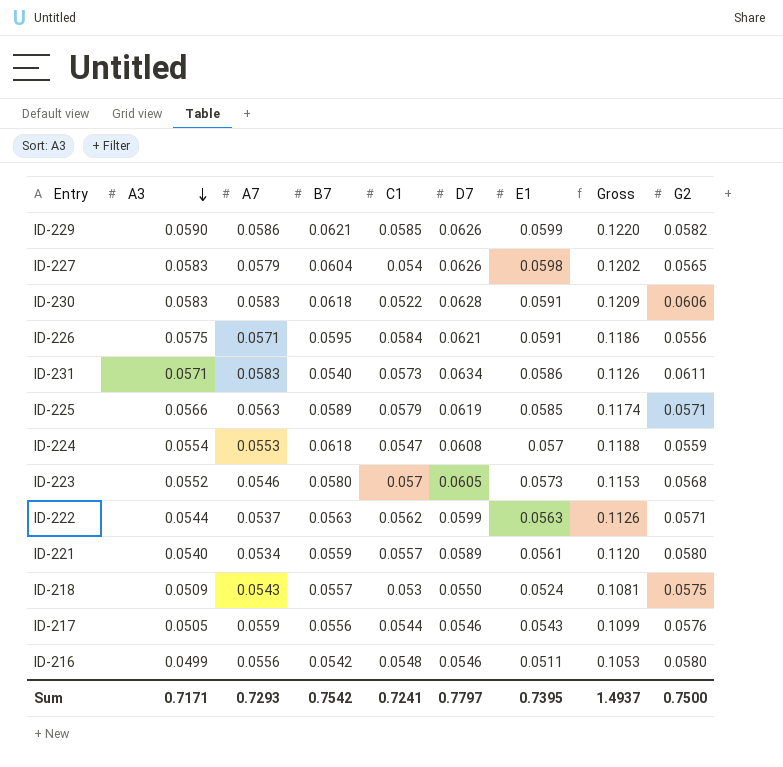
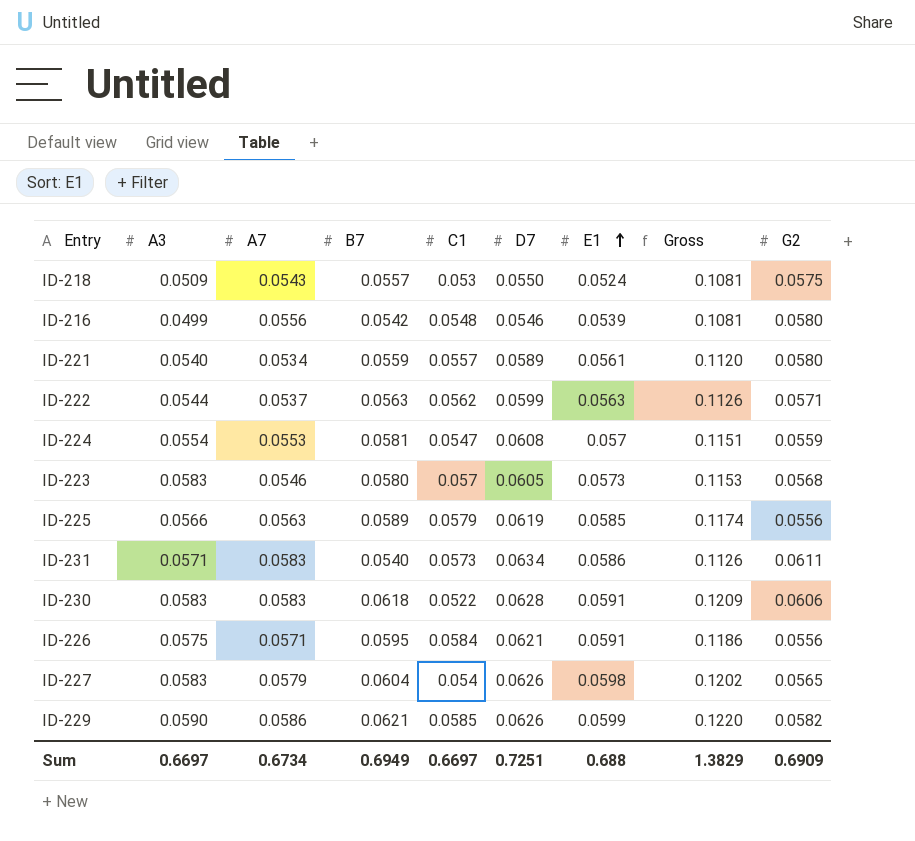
row order: A3 descending -> E1 ascending
row ID-217: 0.0505 | 0.0559 | 0.0556 | 0.0544 | 0.0546 | 0.0543 | 0.1099 | 0.0576 -> none
ID-216 | E1: 0.0511 -> 0.0539
ID-216 | Gross: 0.1053 -> 0.1081
ID-224 | B7: 0.0618 -> 0.0581
ID-224 | Gross: 0.1188 -> 0.1151
ID-223 | A3: 0.0552 -> 0.0583
ID-225 | G2: 0.0571 -> 0.0556
Sum | A3: 0.7171 -> 0.6697
Sum | A7: 0.7293 -> 0.6734
Sum | B7: 0.7542 -> 0.6949
Sum | C1: 0.7241 -> 0.6697
Sum | D7: 0.7797 -> 0.7251
Sum | E1: 0.7395 -> 0.688
Sum | Gross: 1.4937 -> 1.3829
Sum | G2: 0.7500 -> 0.6909

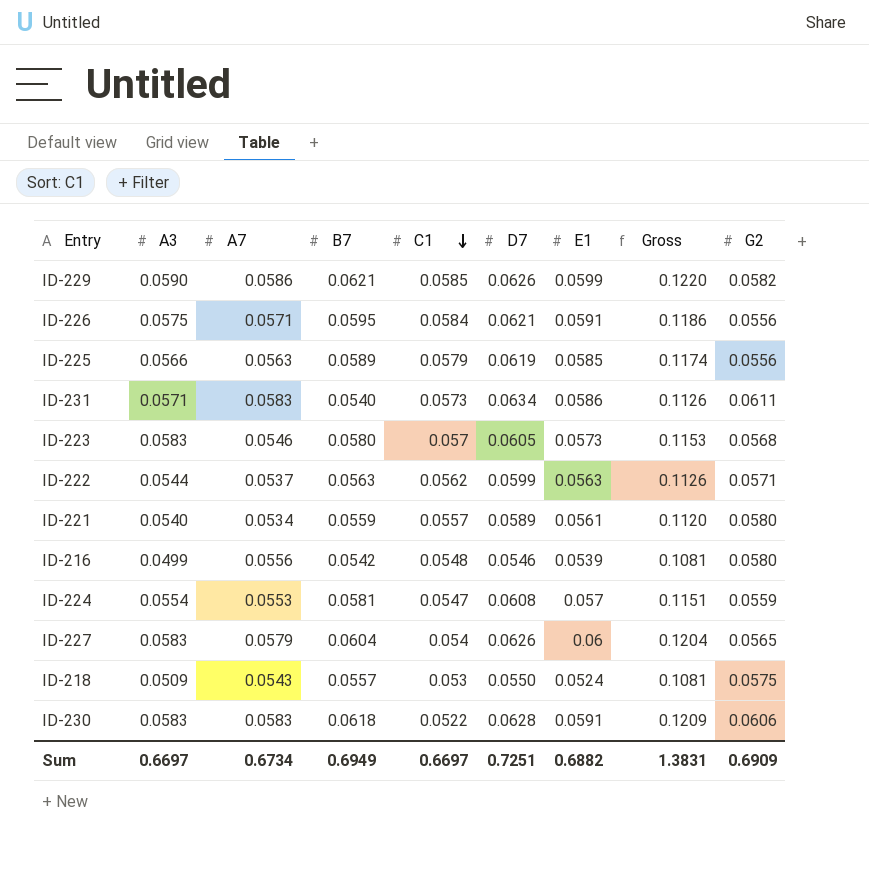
row order: E1 ascending -> C1 descending
ID-227 | E1: 0.0598 -> 0.06
ID-227 | Gross: 0.1202 -> 0.1204
Sum | E1: 0.688 -> 0.6882
Sum | Gross: 1.3829 -> 1.3831

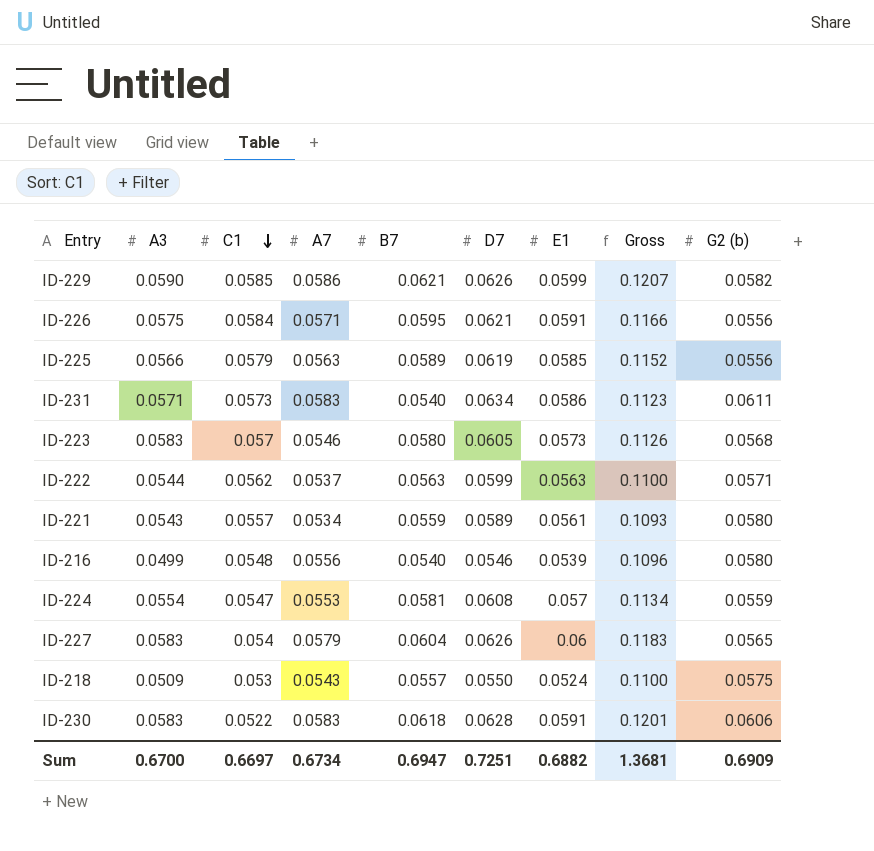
column C1 | position: 5 -> 3
column Gross | formula: [B7] + [E1] -> [A7] + [B7]
column name: G2 -> G2 (b)
ID-221 | A3: 0.0540 -> 0.0543
ID-216 | B7: 0.0542 -> 0.0540
Sum | A3: 0.6697 -> 0.6700
Sum | B7: 0.6949 -> 0.6947
Sum | Gross: 1.3831 -> 1.3681

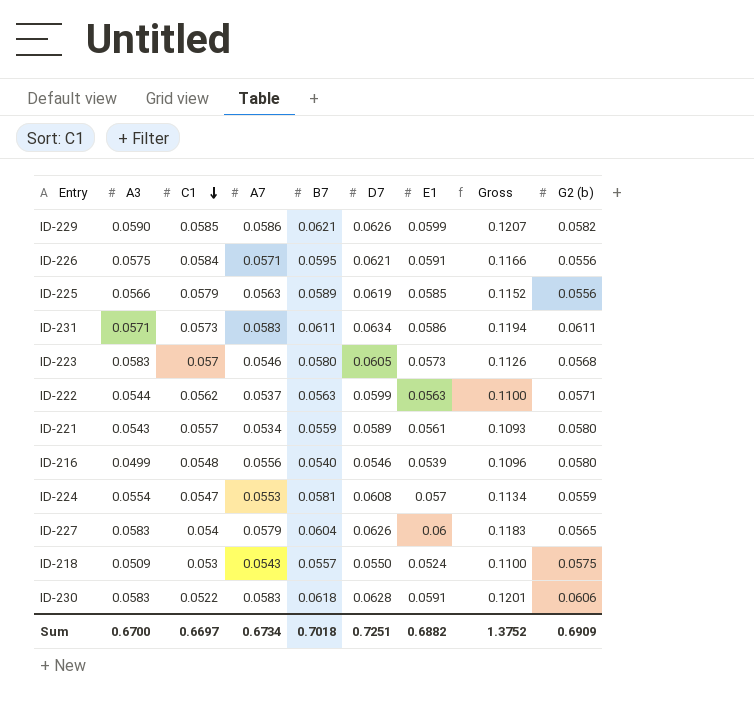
ID-231 | B7: 0.0540 -> 0.0611
ID-231 | Gross: 0.1123 -> 0.1194
Sum | B7: 0.6947 -> 0.7018
Sum | Gross: 1.3681 -> 1.3752

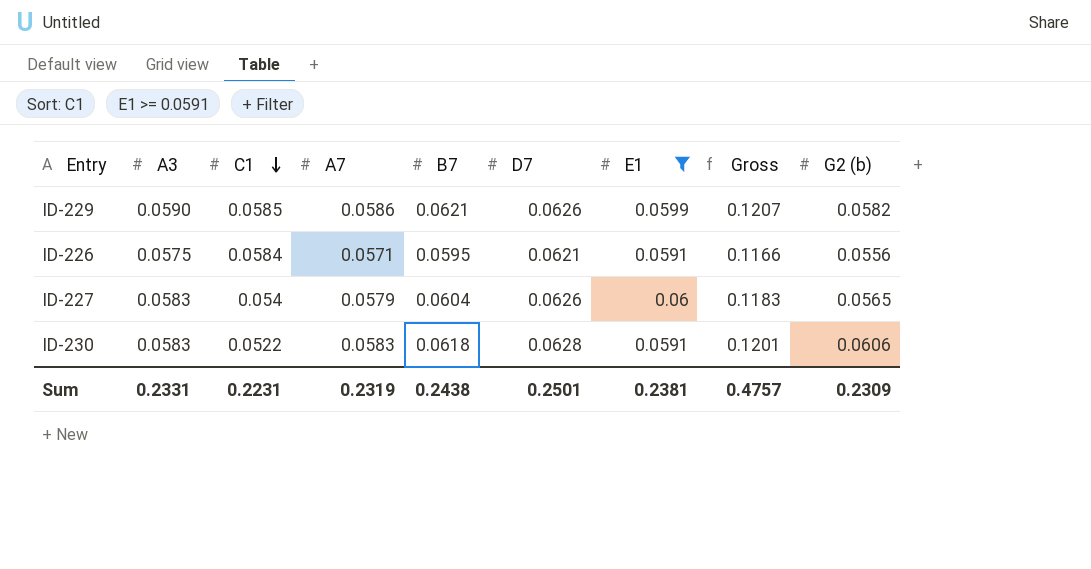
filter: none -> E1 >= 0.0591
Sum | A3: 0.6700 -> 0.2331
Sum | C1: 0.6697 -> 0.2231
Sum | A7: 0.6734 -> 0.2319
Sum | B7: 0.7018 -> 0.2438
Sum | D7: 0.7251 -> 0.2501
Sum | E1: 0.6882 -> 0.2381
Sum | Gross: 1.3752 -> 0.4757
Sum | G2 (b): 0.6909 -> 0.2309

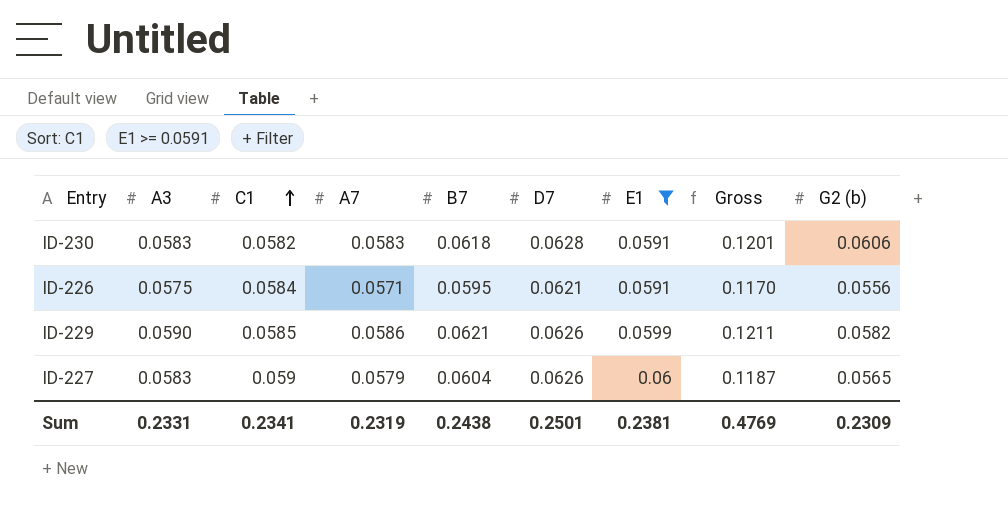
row order: C1 descending -> C1 ascending
column Gross | formula: [A7] + [B7] -> [A3] + [B7]
ID-230 | C1: 0.0522 -> 0.0582
ID-227 | C1: 0.054 -> 0.059
Sum | C1: 0.2231 -> 0.2341
Sum | Gross: 0.4757 -> 0.4769

